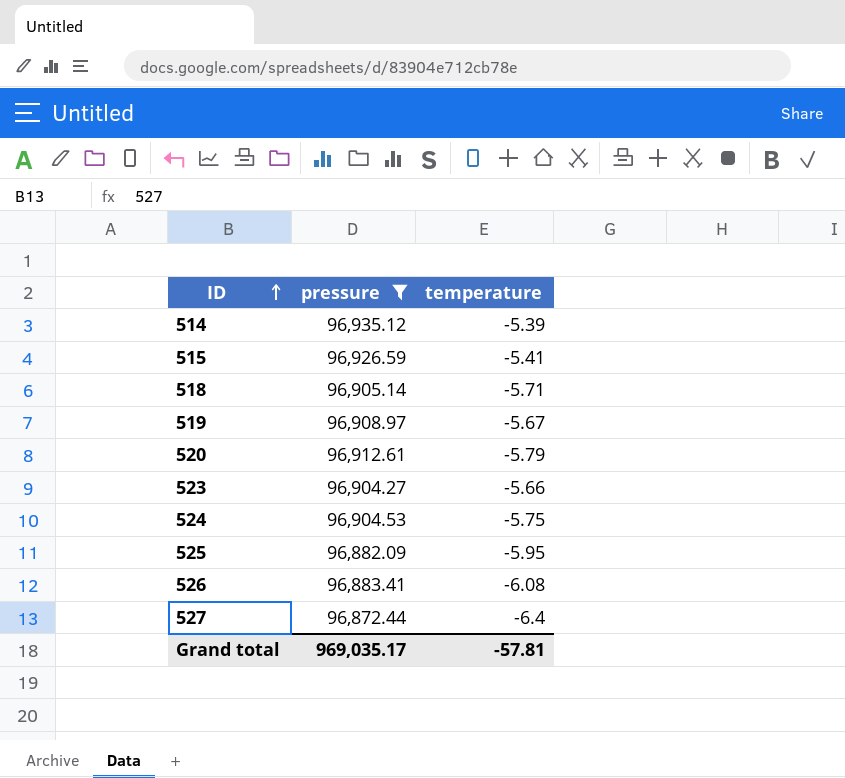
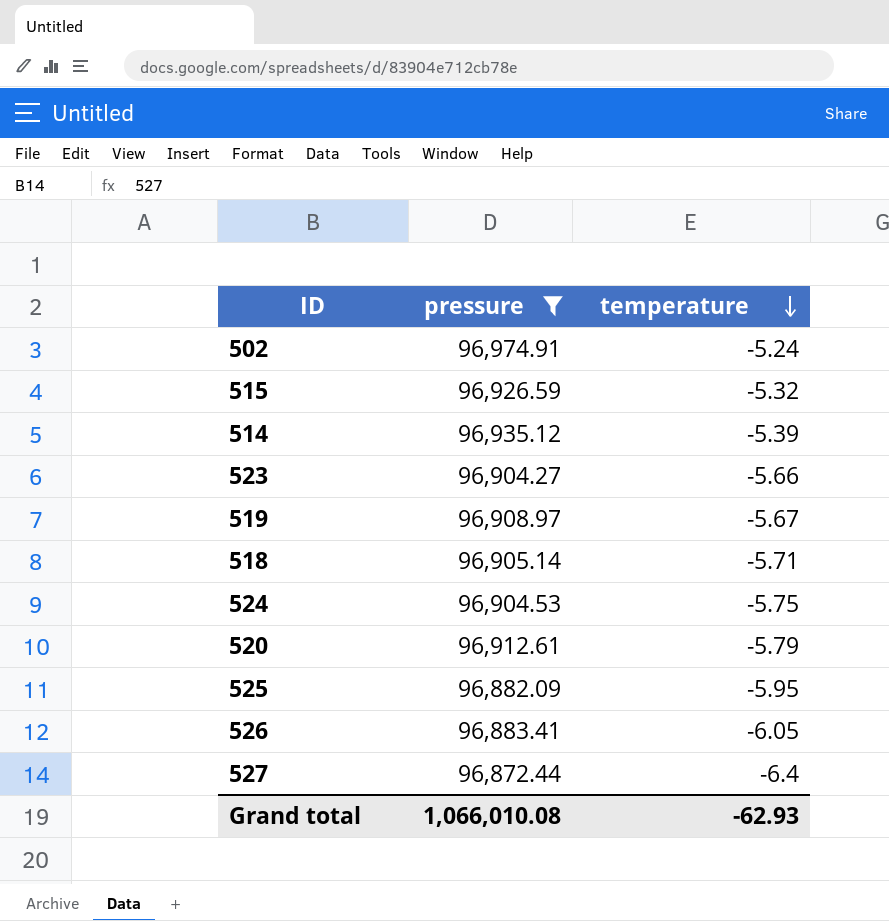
row order: ID ascending -> temperature descending
row 502: none -> 96,974.91 | -5.24
515 | temperature: -5.41 -> -5.32
526 | temperature: -6.08 -> -6.05
Grand total | pressure: 969,035.17 -> 1,066,010.08
Grand total | temperature: -57.81 -> -62.93

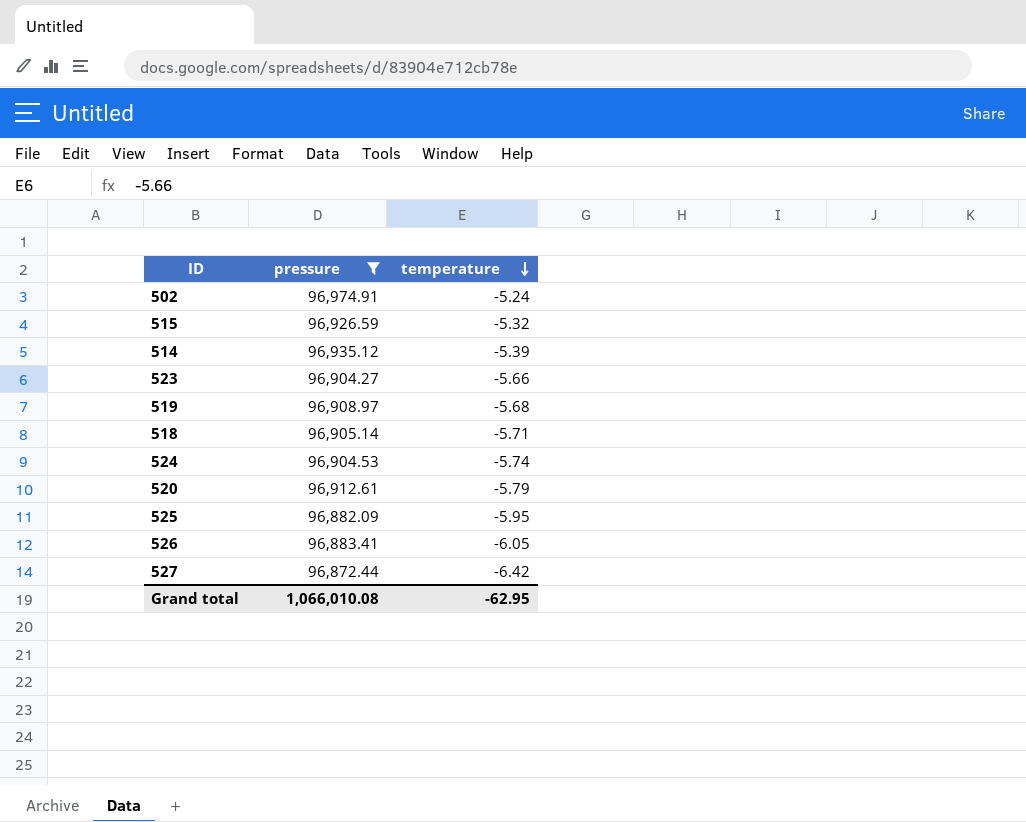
519 | temperature: -5.67 -> -5.68
524 | temperature: -5.75 -> -5.74
527 | temperature: -6.4 -> -6.42
Grand total | temperature: -62.93 -> -62.95

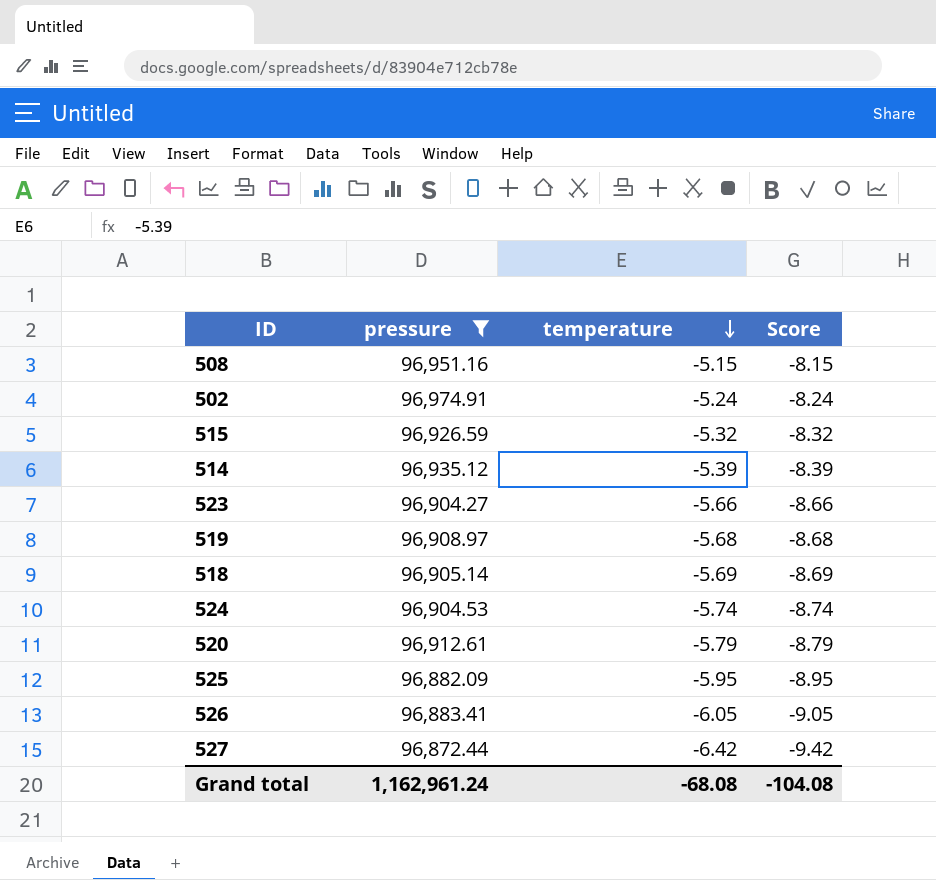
column Score | formula: none -> [temperature] - 3
row 508: none -> 96,951.16 | -5.15 | -8.15
518 | temperature: -5.71 -> -5.69
Grand total | pressure: 1,066,010.08 -> 1,162,961.24
Grand total | temperature: -62.95 -> -68.08

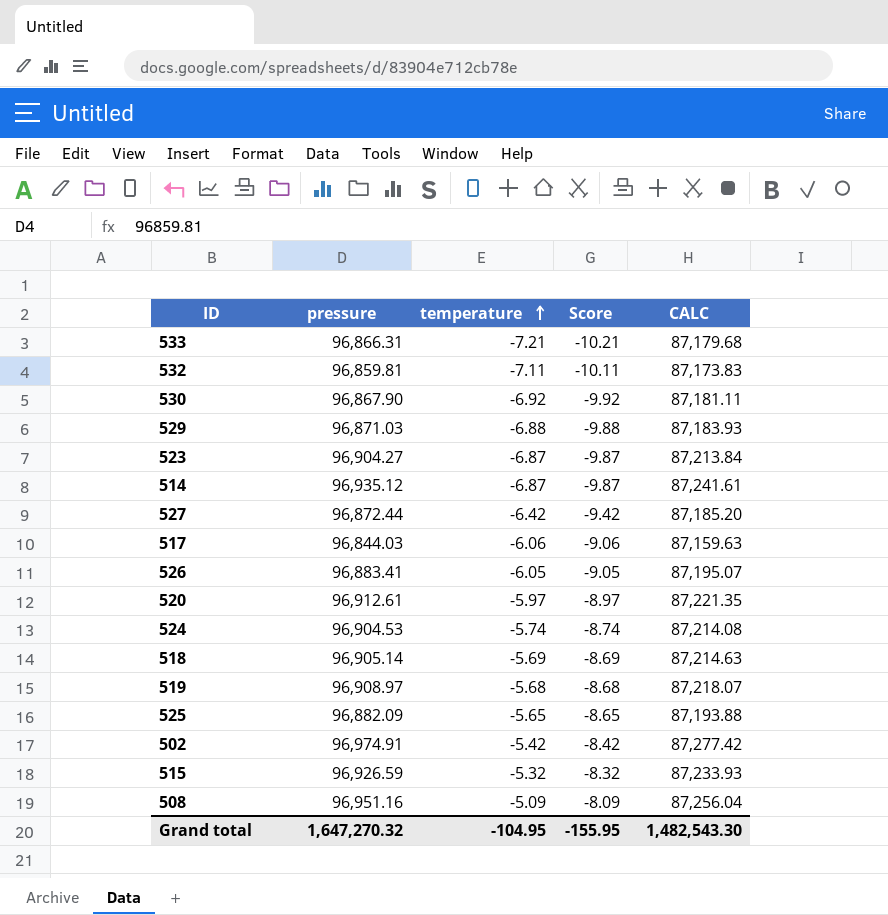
filter: pressure >= 96,872.44 -> none
row order: temperature descending -> temperature ascending
column CALC | formula: none -> [pressure] * 0.9
523 | temperature: -5.66 -> -6.87
523 | Score: -8.66 -> -9.87
514 | temperature: -5.39 -> -6.87
514 | Score: -8.39 -> -9.87
520 | temperature: -5.79 -> -5.97
520 | Score: -8.79 -> -8.97
525 | temperature: -5.95 -> -5.65
525 | Score: -8.95 -> -8.65
502 | temperature: -5.24 -> -5.42
502 | Score: -8.24 -> -8.42
508 | temperature: -5.15 -> -5.09
508 | Score: -8.15 -> -8.09
Grand total | pressure: 1,162,961.24 -> 1,647,270.32
Grand total | temperature: -68.08 -> -104.95
Grand total | Score: -104.08 -> -155.95

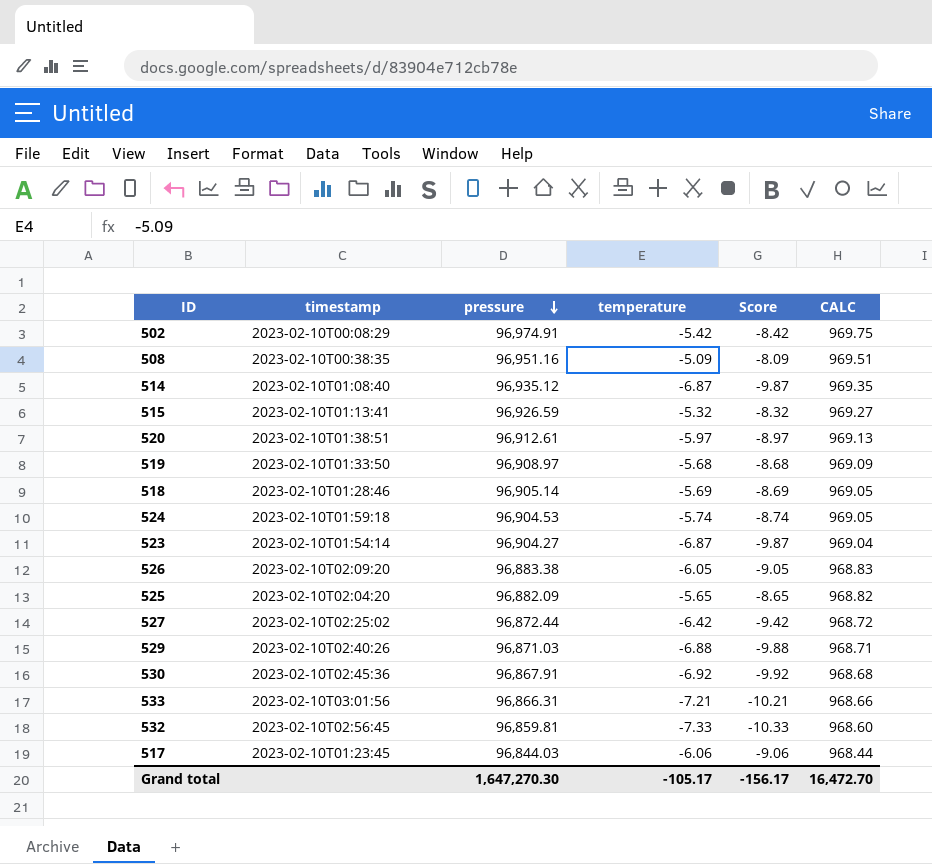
row order: temperature ascending -> pressure descending
column timestamp | position: none -> 2
column CALC | formula: [pressure] * 0.9 -> [pressure] * 0.01
526 | pressure: 96,883.41 -> 96,883.38
530 | pressure: 96,867.90 -> 96,867.91
532 | temperature: -7.11 -> -7.33
532 | Score: -10.11 -> -10.33
Grand total | pressure: 1,647,270.32 -> 1,647,270.30
Grand total | temperature: -104.95 -> -105.17
Grand total | Score: -155.95 -> -156.17
Grand total | CALC: 1,482,543.30 -> 16,472.70

